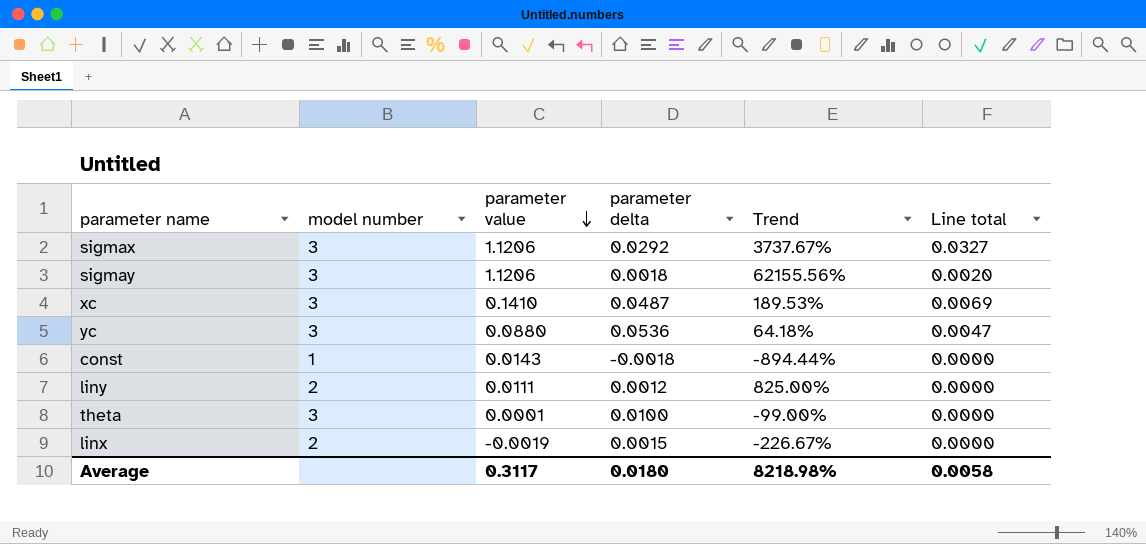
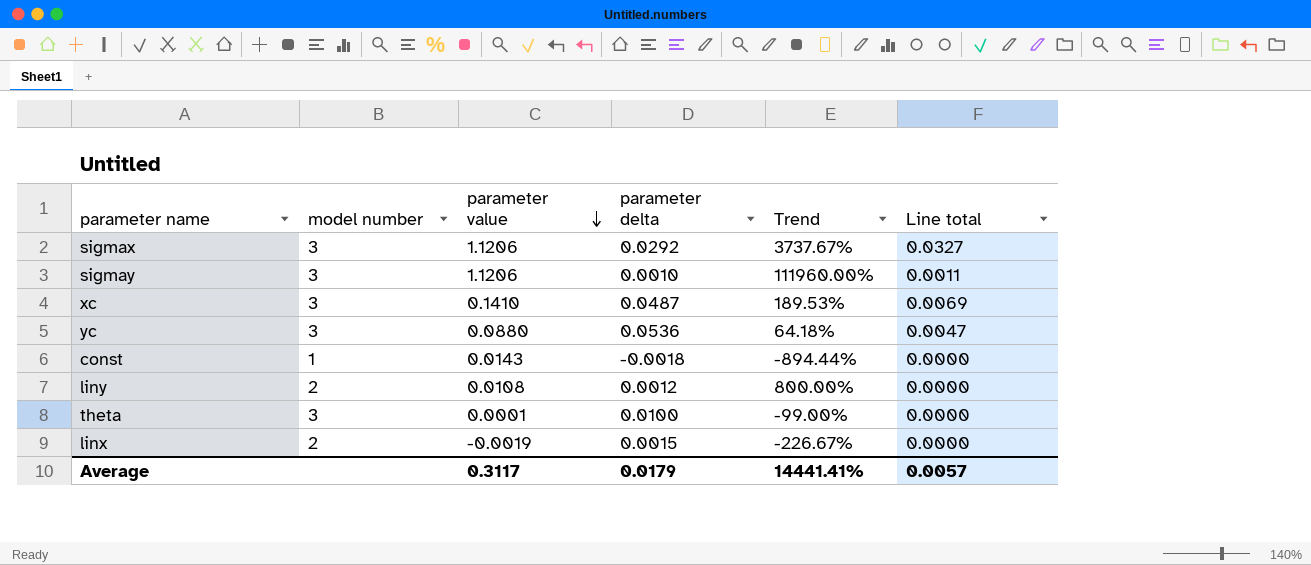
sigmay | parameter delta: 0.0018 -> 0.0010
sigmay | Trend: 62155.56% -> 111960.00%
sigmay | Line total: 0.0020 -> 0.0011
liny | parameter value: 0.0111 -> 0.0108
liny | Trend: 825.00% -> 800.00%
Average | parameter delta: 0.0180 -> 0.0179
Average | Trend: 8218.98% -> 14441.41%
Average | Line total: 0.0058 -> 0.0057

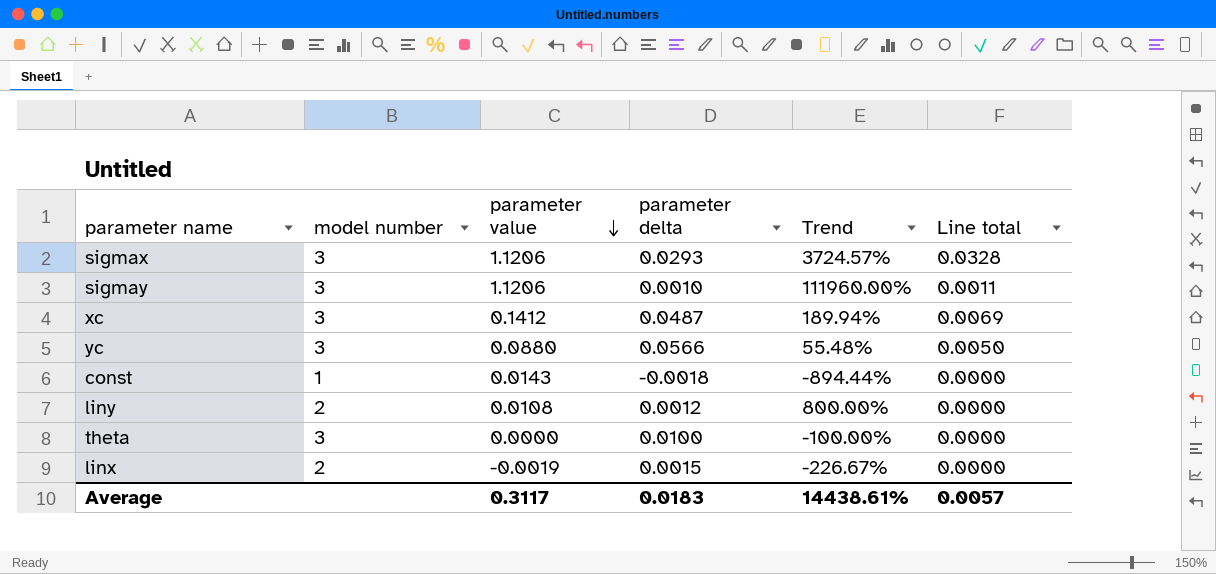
sigmax | parameter delta: 0.0292 -> 0.0293
sigmax | Trend: 3737.67% -> 3724.57%
sigmax | Line total: 0.0327 -> 0.0328
xc | parameter value: 0.1410 -> 0.1412
xc | Trend: 189.53% -> 189.94%
yc | parameter delta: 0.0536 -> 0.0566
yc | Trend: 64.18% -> 55.48%
yc | Line total: 0.0047 -> 0.0050
theta | parameter value: 0.0001 -> 0.0000
theta | Trend: -99.00% -> -100.00%
Average | parameter delta: 0.0179 -> 0.0183
Average | Trend: 14441.41% -> 14438.61%

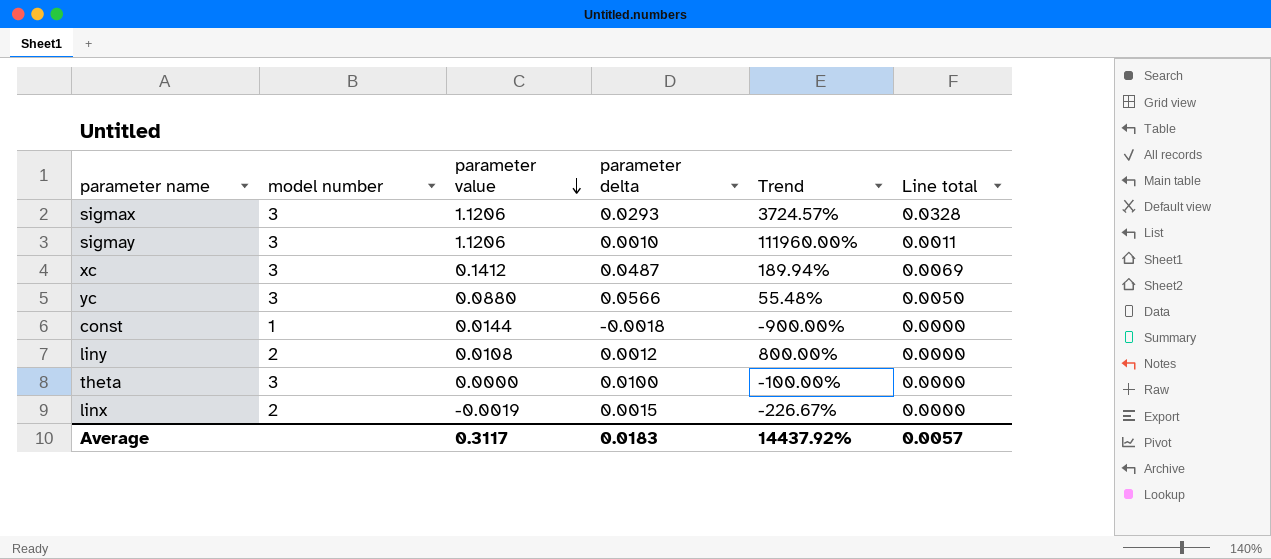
const | parameter value: 0.0143 -> 0.0144
const | Trend: -894.44% -> -900.00%
Average | Trend: 14438.61% -> 14437.92%

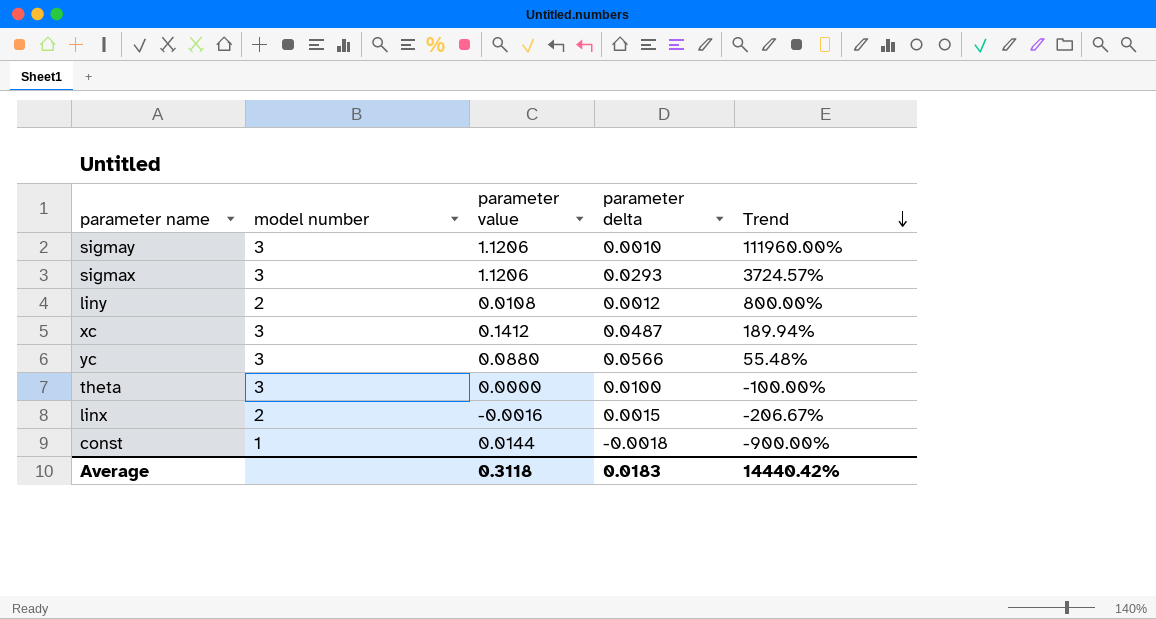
row order: parameter value descending -> Trend descending
column Line total | formula: [parameter value] * [parameter delta] -> none
linx | parameter value: -0.0019 -> -0.0016
linx | Trend: -226.67% -> -206.67%
Average | parameter value: 0.3117 -> 0.3118
Average | Trend: 14437.92% -> 14440.42%

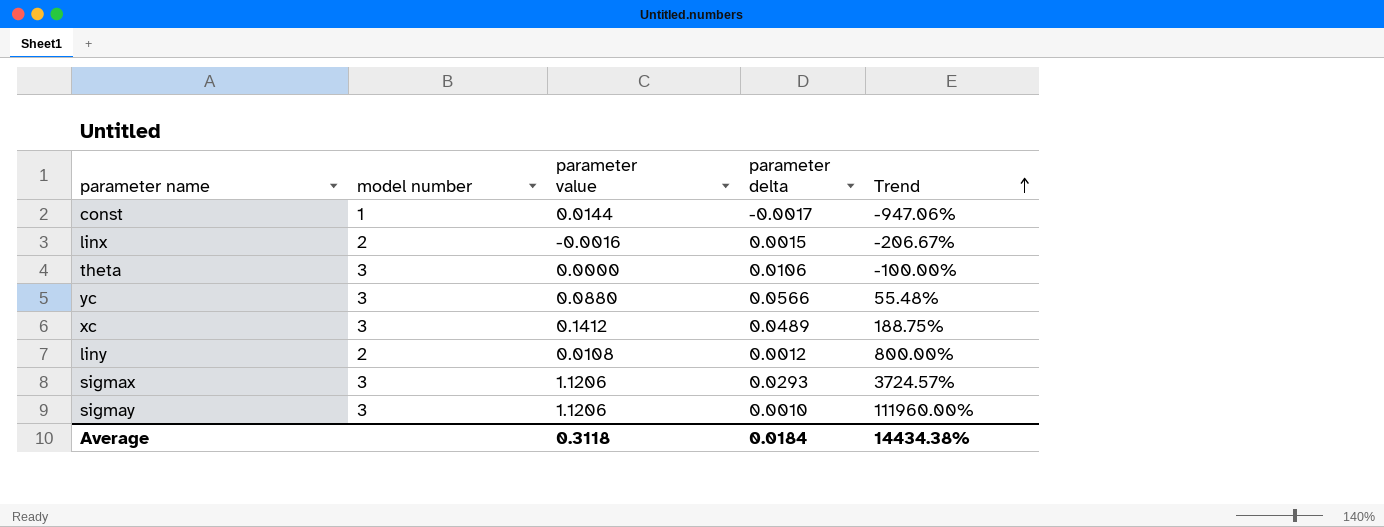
row order: Trend descending -> Trend ascending
const | parameter delta: -0.0018 -> -0.0017
const | Trend: -900.00% -> -947.06%
theta | parameter delta: 0.0100 -> 0.0106
xc | parameter delta: 0.0487 -> 0.0489
xc | Trend: 189.94% -> 188.75%
Average | parameter delta: 0.0183 -> 0.0184
Average | Trend: 14440.42% -> 14434.38%

